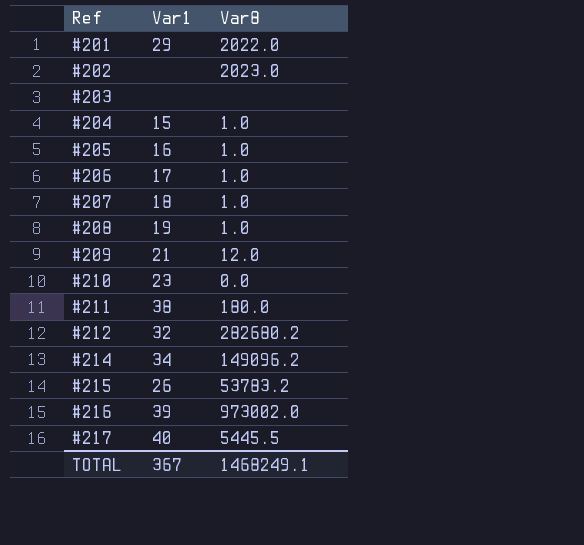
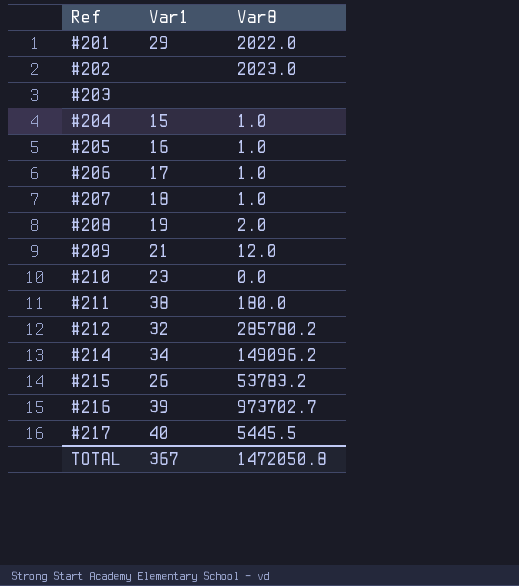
#208 | Var8: 1.0 -> 2.0
#212 | Var8: 282680.2 -> 285780.2
#216 | Var8: 973002.0 -> 973702.7
TOTAL | Var8: 1468249.1 -> 1472050.8

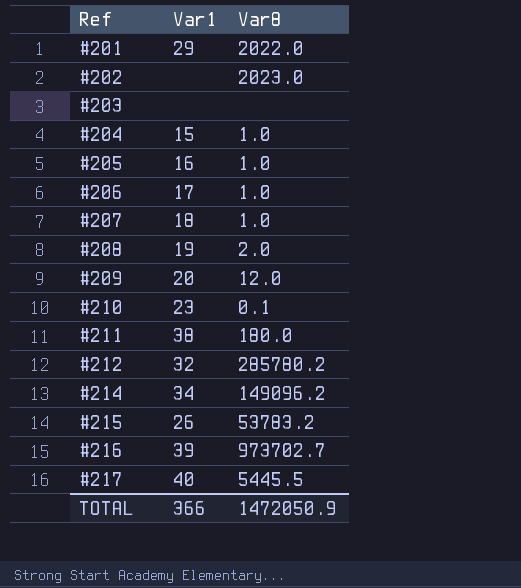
#209 | Var1: 21 -> 20
#210 | Var8: 0.0 -> 0.1
TOTAL | Var1: 367 -> 366
TOTAL | Var8: 1472050.8 -> 1472050.9

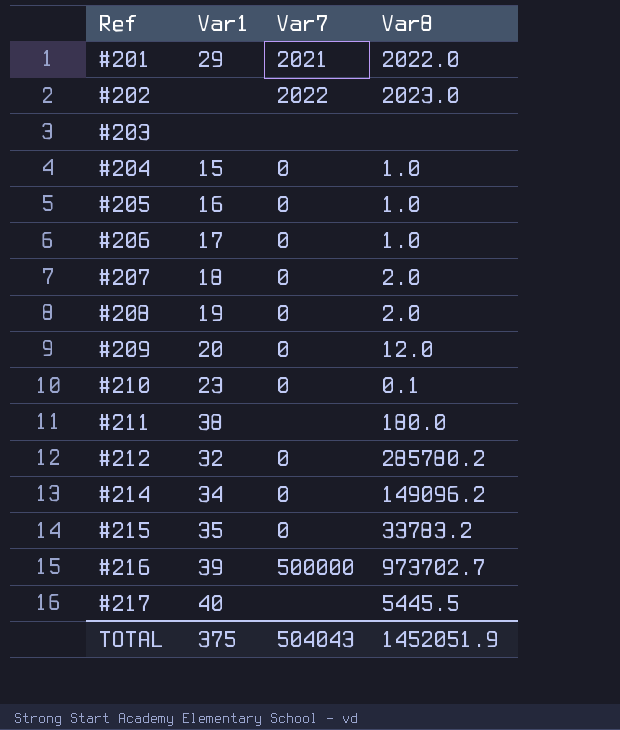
column Var7 | position: none -> 3
#207 | Var8: 1.0 -> 2.0
#215 | Var1: 26 -> 35
#215 | Var8: 53783.2 -> 33783.2
TOTAL | Var1: 366 -> 375
TOTAL | Var8: 1472050.9 -> 1452051.9

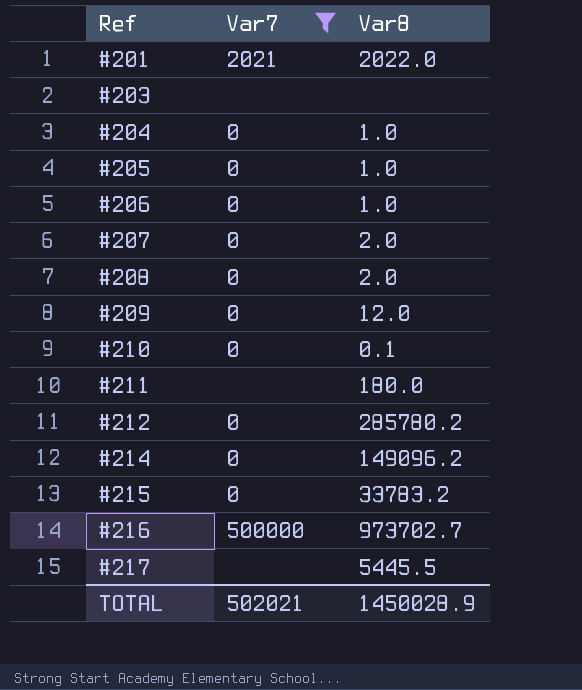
filter: none -> Var7 != 2022
column Var1 | position: 2 -> none
TOTAL | Var7: 504043 -> 502021
TOTAL | Var8: 1452051.9 -> 1450028.9

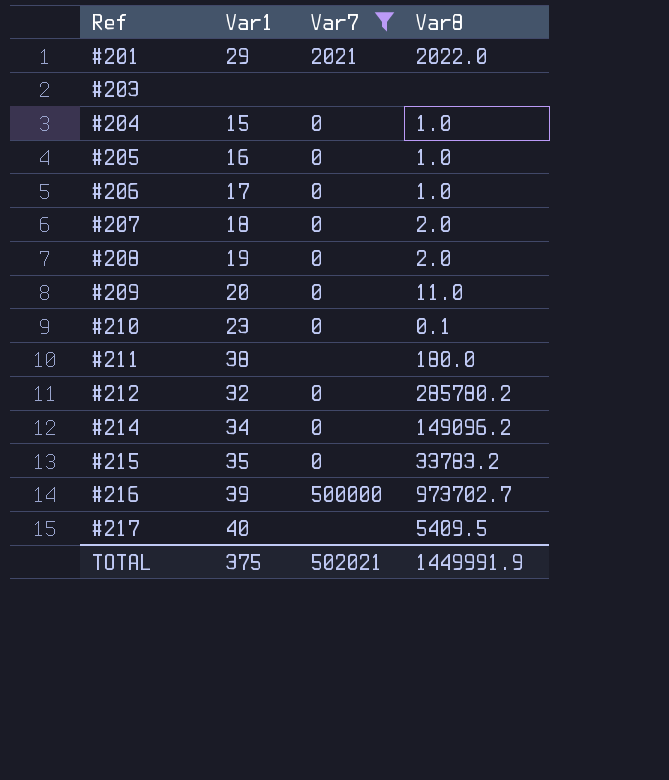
column Var1 | position: none -> 2
#209 | Var8: 12.0 -> 11.0
#217 | Var8: 5445.5 -> 5409.5
TOTAL | Var8: 1450028.9 -> 1449991.9

